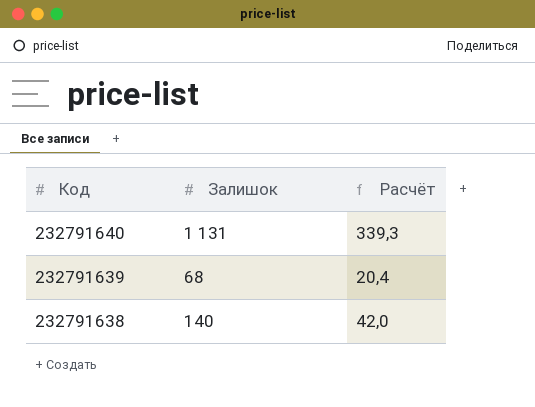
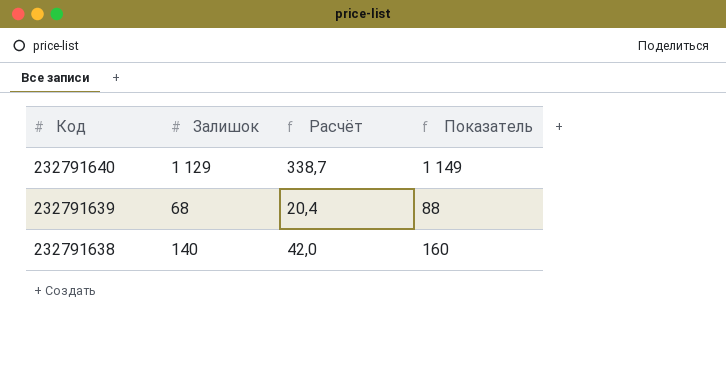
column Показатель | formula: none -> [Залишок] + 20
232791640 | Залишок: 1 131 -> 1 129
232791640 | Расчёт: 339,3 -> 338,7

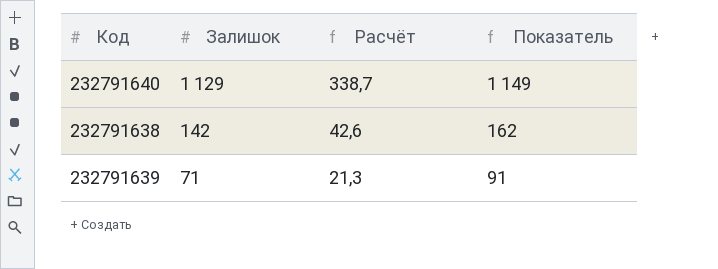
row order: Код descending -> Залишок descending
232791638 | Залишок: 140 -> 142
232791638 | Расчёт: 42,0 -> 42,6
232791638 | Показатель: 160 -> 162
232791639 | Залишок: 68 -> 71
232791639 | Расчёт: 20,4 -> 21,3
232791639 | Показатель: 88 -> 91

